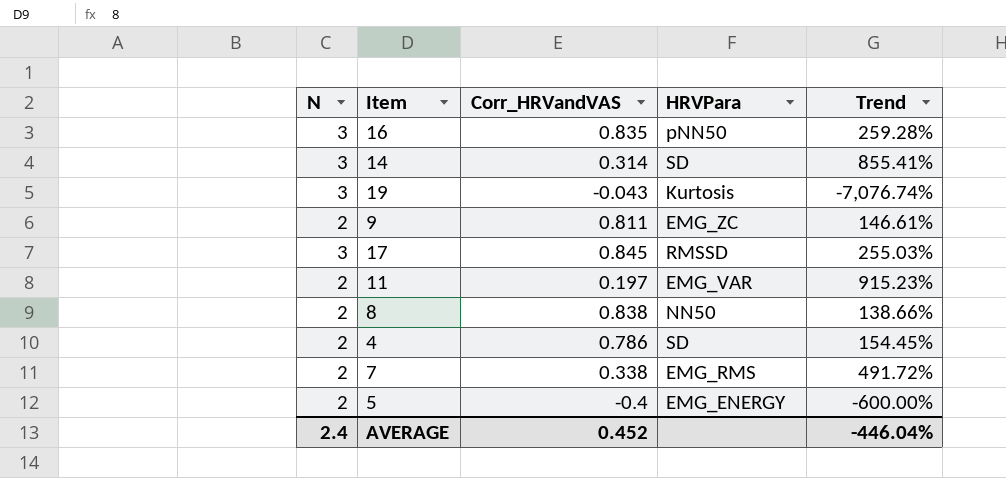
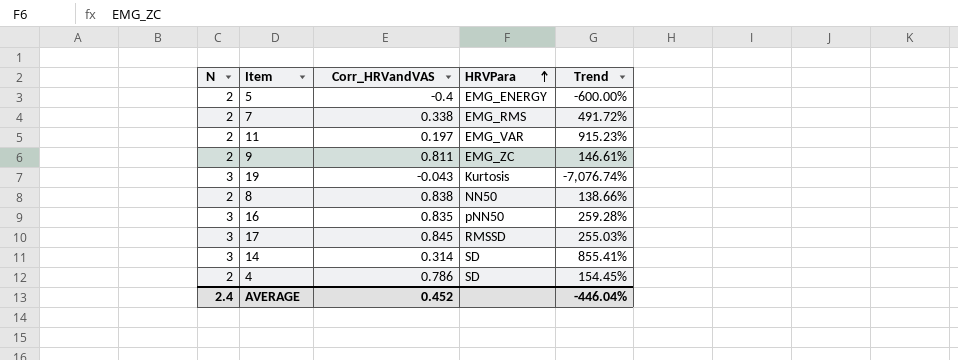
row order: none -> HRVPara ascending

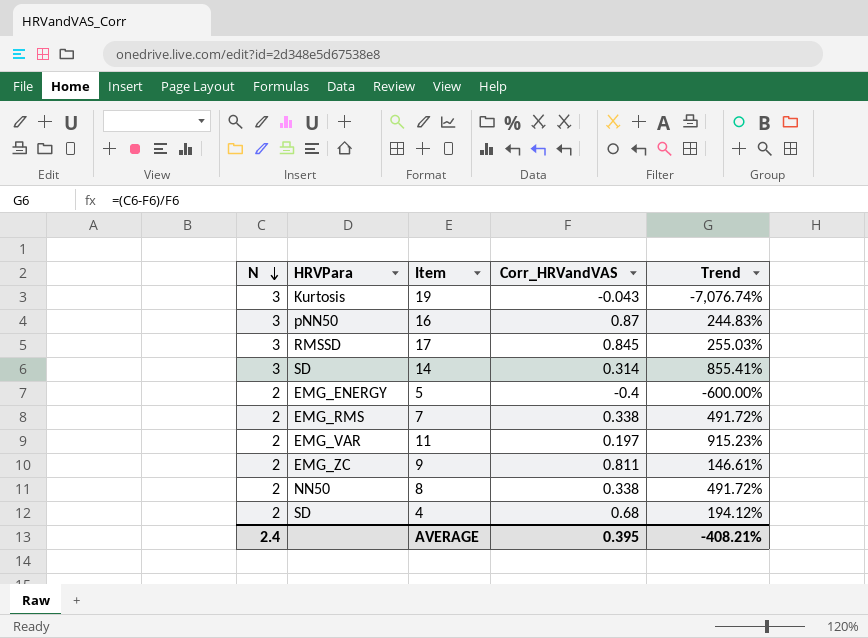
row order: HRVPara ascending -> N descending
column HRVPara | position: 4 -> 2
16 | Corr_HRVandVAS: 0.835 -> 0.87
16 | Trend: 259.28% -> 244.83%
8 | Corr_HRVandVAS: 0.838 -> 0.338
8 | Trend: 138.66% -> 491.72%
4 | Corr_HRVandVAS: 0.786 -> 0.68
4 | Trend: 154.45% -> 194.12%
AVERAGE | Corr_HRVandVAS: 0.452 -> 0.395
AVERAGE | Trend: -446.04% -> -408.21%

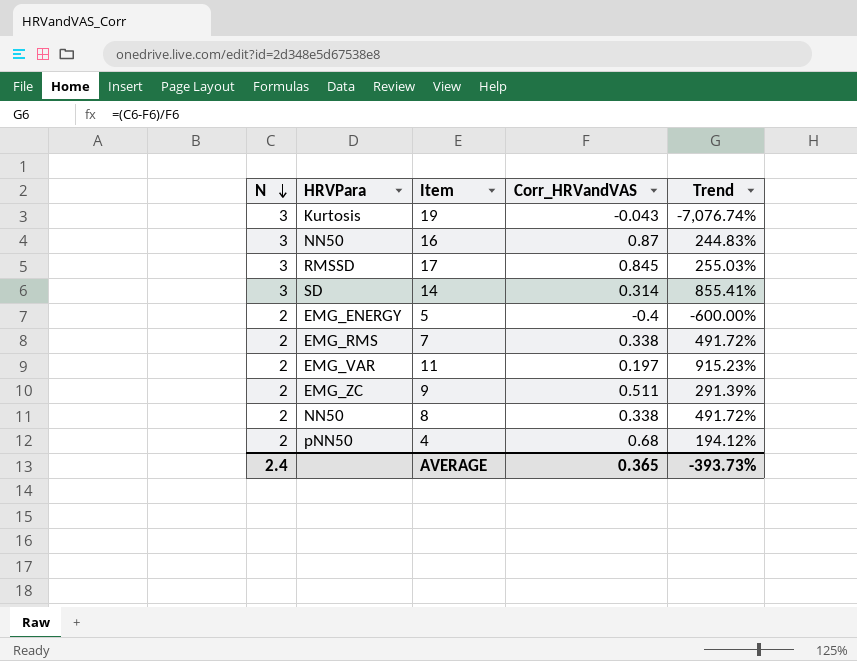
16 | HRVPara: pNN50 -> NN50
9 | Corr_HRVandVAS: 0.811 -> 0.511
9 | Trend: 146.61% -> 291.39%
4 | HRVPara: SD -> pNN50
AVERAGE | Corr_HRVandVAS: 0.395 -> 0.365
AVERAGE | Trend: -408.21% -> -393.73%

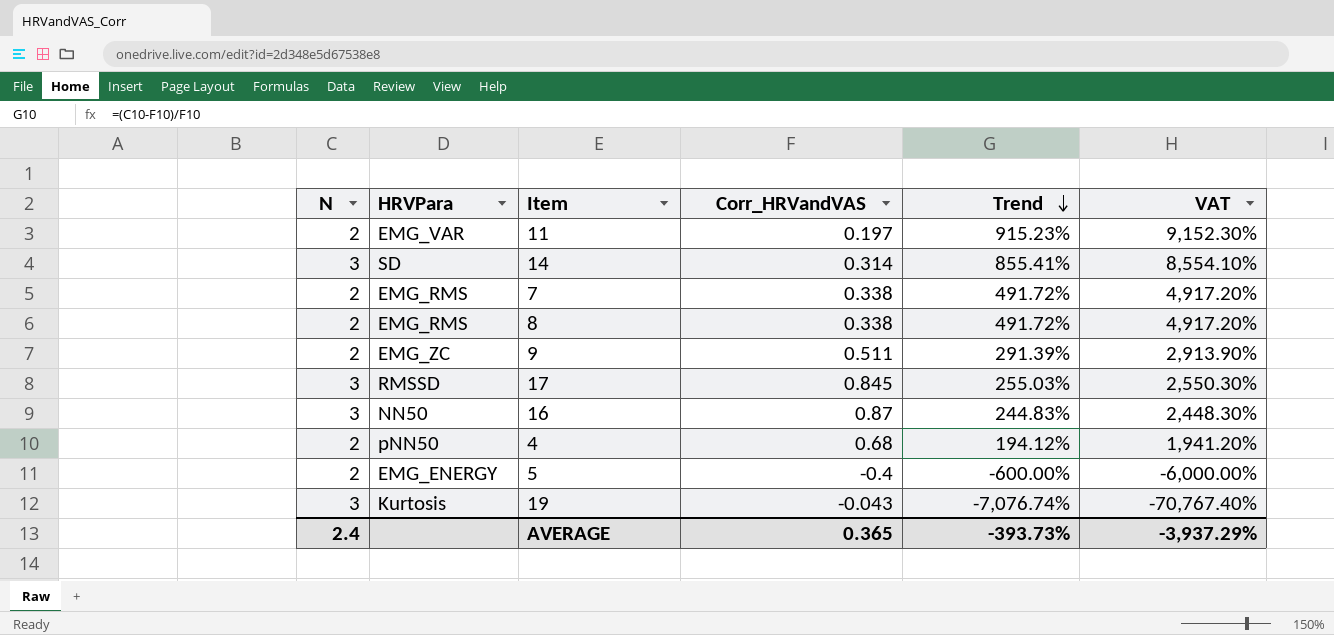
row order: N descending -> Trend descending
column VAT | formula: none -> [Trend] * 10
8 | HRVPara: NN50 -> EMG_RMS

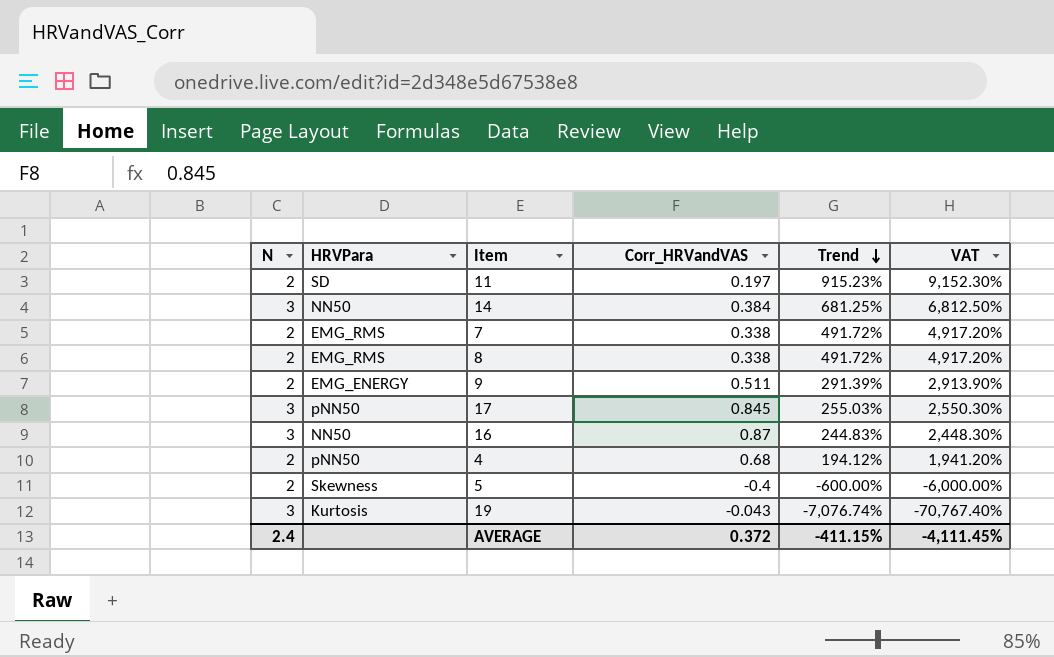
11 | HRVPara: EMG_VAR -> SD
14 | HRVPara: SD -> NN50
14 | Corr_HRVandVAS: 0.314 -> 0.384
14 | Trend: 855.41% -> 681.25%
14 | VAT: 8,554.10% -> 6,812.50%
9 | HRVPara: EMG_ZC -> EMG_ENERGY
17 | HRVPara: RMSSD -> pNN50
5 | HRVPara: EMG_ENERGY -> Skewness
AVERAGE | Corr_HRVandVAS: 0.365 -> 0.372
AVERAGE | Trend: -393.73% -> -411.15%
AVERAGE | VAT: -3,937.29% -> -4,111.45%

